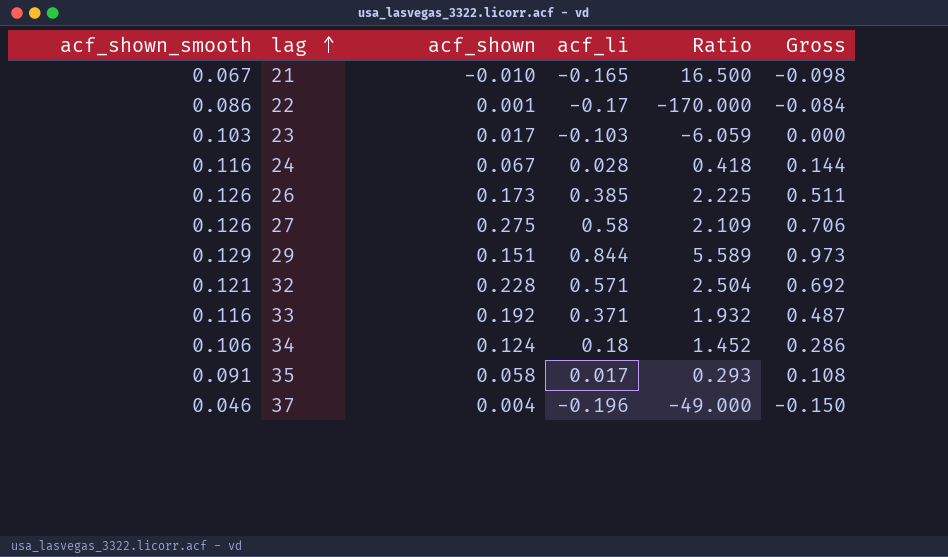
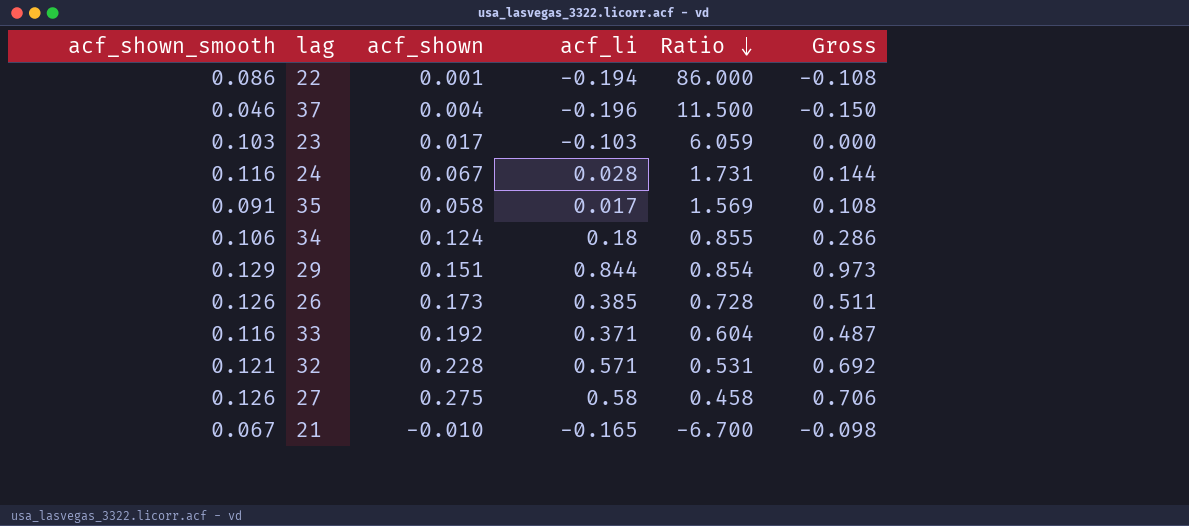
row order: lag ascending -> Ratio descending
column Ratio | formula: [acf_li] / [acf_shown] -> [acf_shown_smooth] / [acf_shown]
22 | acf_li: -0.17 -> -0.194
22 | Gross: -0.084 -> -0.108

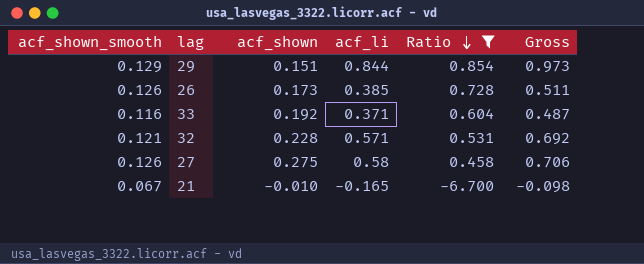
filter: none -> Ratio <= 0.854

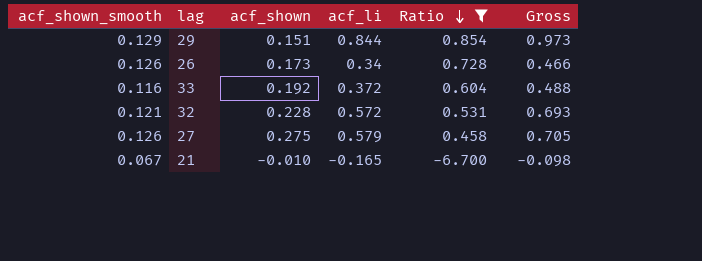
26 | acf_li: 0.385 -> 0.34
26 | Gross: 0.511 -> 0.466
33 | acf_li: 0.371 -> 0.372
33 | Gross: 0.487 -> 0.488
32 | acf_li: 0.571 -> 0.572
32 | Gross: 0.692 -> 0.693
27 | acf_li: 0.58 -> 0.579
27 | Gross: 0.706 -> 0.705

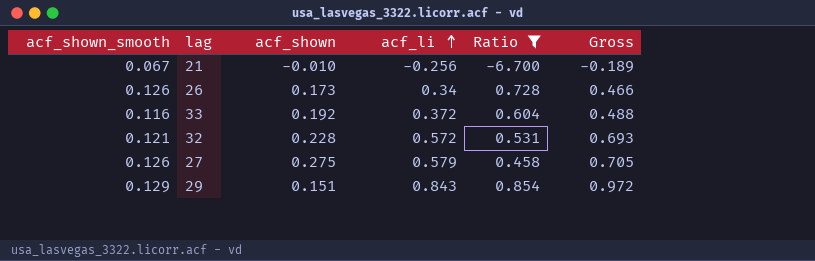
row order: Ratio descending -> acf_li ascending
21 | acf_li: -0.165 -> -0.256
21 | Gross: -0.098 -> -0.189
29 | acf_li: 0.844 -> 0.843
29 | Gross: 0.973 -> 0.972

